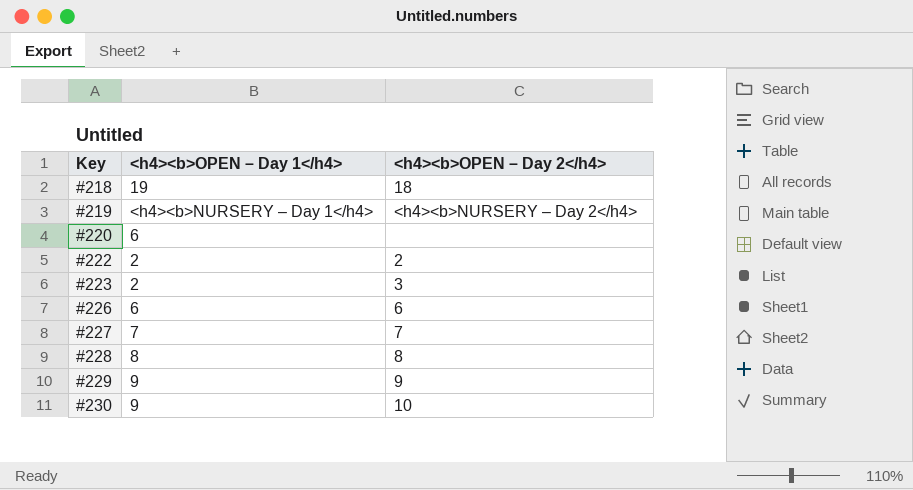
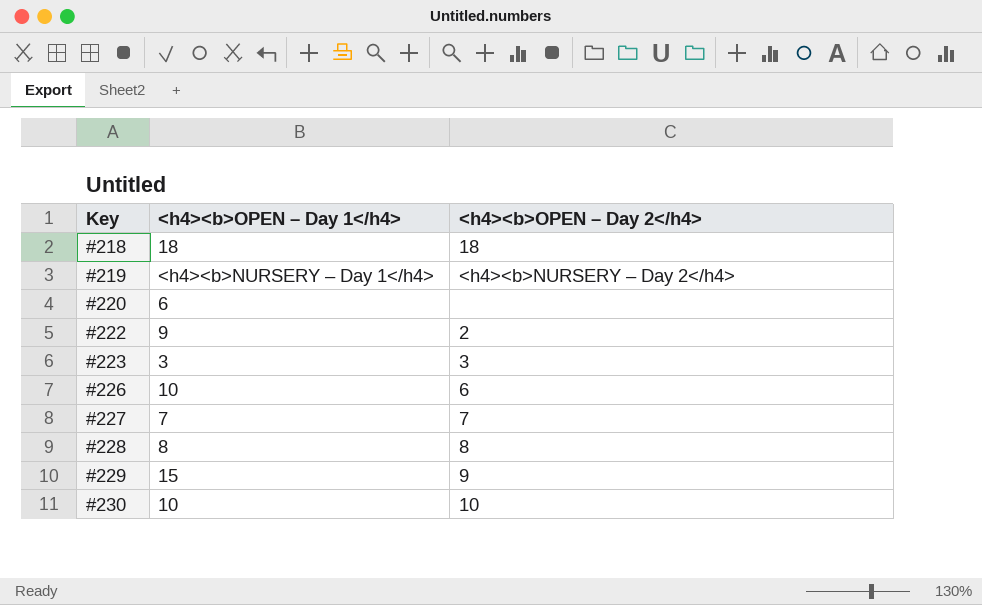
#218 | <h4><b>OPEN – Day 1</h4>: 19 -> 18
#222 | <h4><b>OPEN – Day 1</h4>: 2 -> 9
#223 | <h4><b>OPEN – Day 1</h4>: 2 -> 3
#226 | <h4><b>OPEN – Day 1</h4>: 6 -> 10
#229 | <h4><b>OPEN – Day 1</h4>: 9 -> 15
#230 | <h4><b>OPEN – Day 1</h4>: 9 -> 10

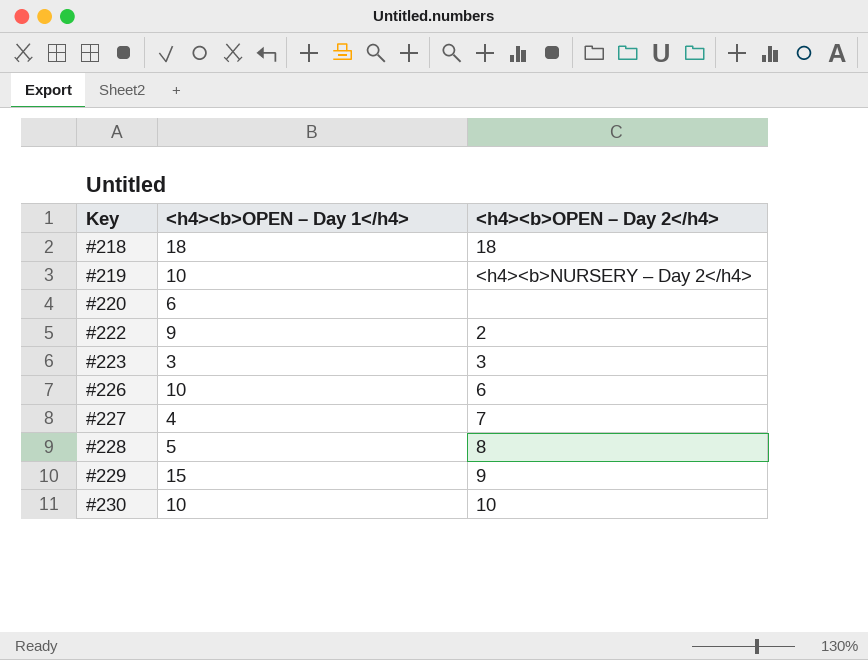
#219 | <h4><b>OPEN – Day 1</h4>: <h4><b>NURSERY – Day 1</h4> -> 10
#227 | <h4><b>OPEN – Day 1</h4>: 7 -> 4
#228 | <h4><b>OPEN – Day 1</h4>: 8 -> 5

